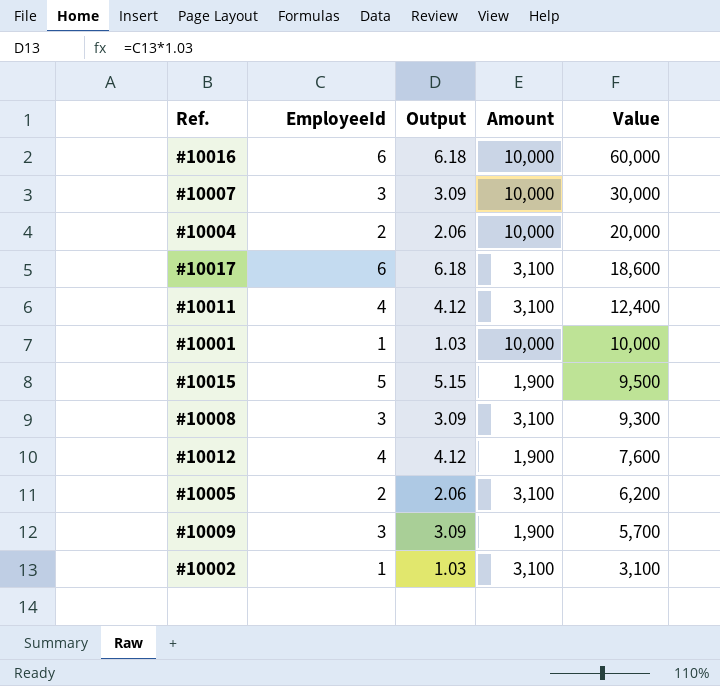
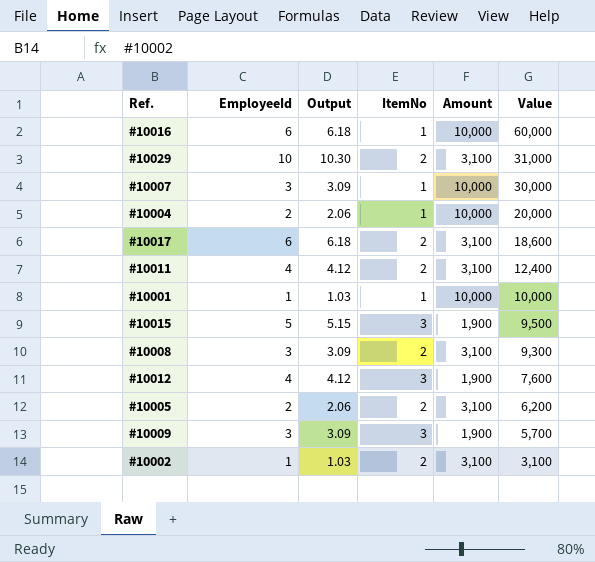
column ItemNo | position: none -> 4
row #10029: none -> 10 | 10.30 | 2 | 3,100 | 31,000

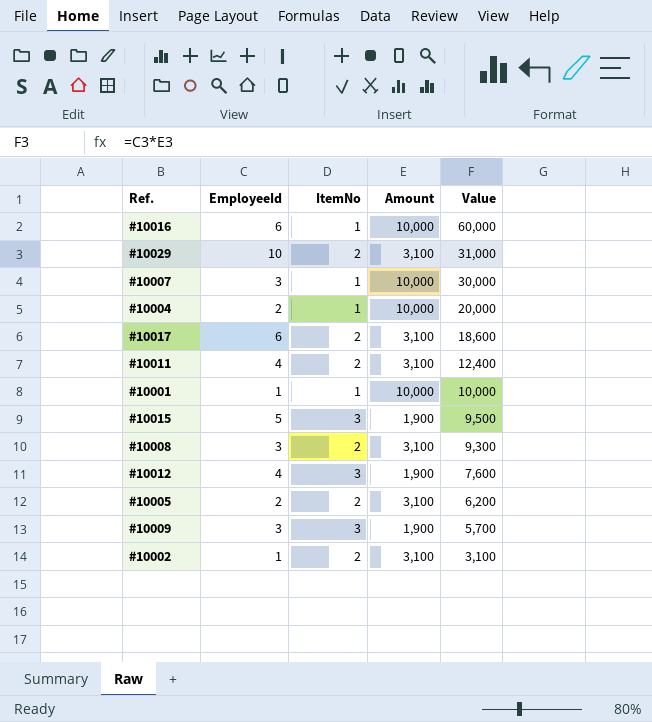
column Output | formula: [EmployeeId] * 1.03 -> none

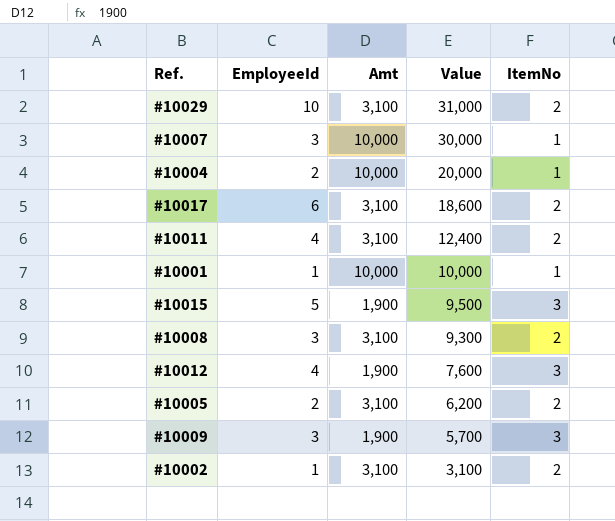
column name: Amount -> Amt
column ItemNo | position: 3 -> 5
row #10016: 6 | 1 | 10,000 | 60,000 -> none

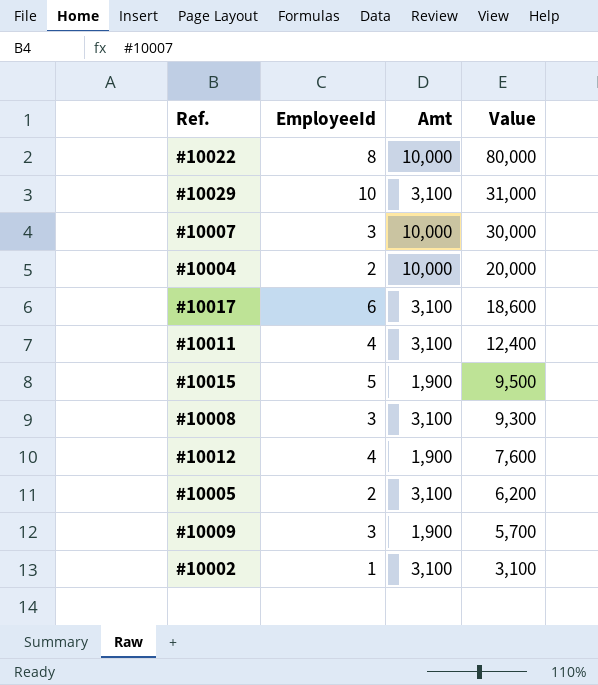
column ItemNo | position: 5 -> none
row #10001: 1 | 10,000 | 10,000 | 1 -> none
row #10022: none -> 8 | 10,000 | 80,000

